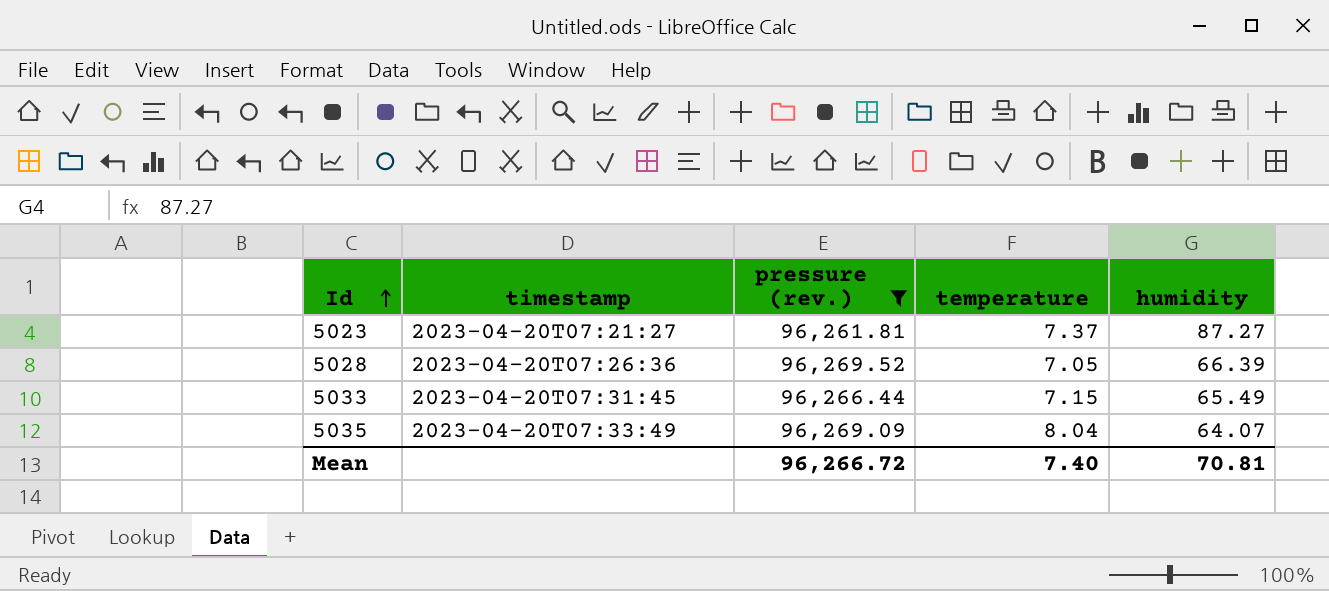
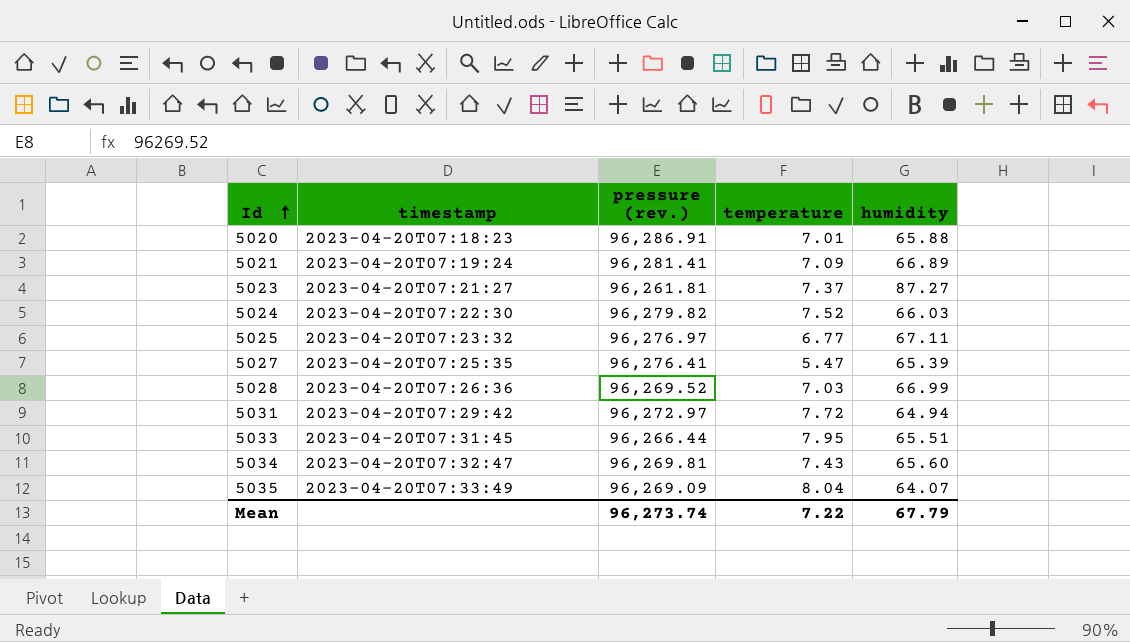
filter: pressure (rev.) <= 96,269.52 -> none
5028 | temperature: 7.05 -> 7.03
5028 | humidity: 66.39 -> 66.99
5033 | temperature: 7.15 -> 7.95
5033 | humidity: 65.49 -> 65.51
Mean | pressure (rev.): 96,266.72 -> 96,273.74
Mean | temperature: 7.40 -> 7.22
Mean | humidity: 70.81 -> 67.79

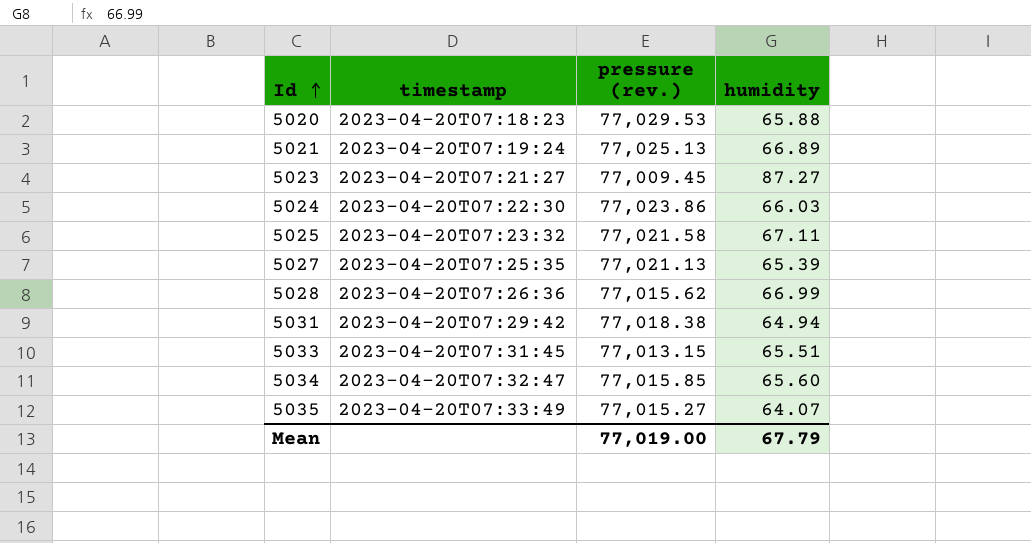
column temperature | position: 4 -> none
5020 | pressure (rev.): 96,286.91 -> 77,029.53
5021 | pressure (rev.): 96,281.41 -> 77,025.13
5023 | pressure (rev.): 96,261.81 -> 77,009.45
5024 | pressure (rev.): 96,279.82 -> 77,023.86
5025 | pressure (rev.): 96,276.97 -> 77,021.58
5027 | pressure (rev.): 96,276.41 -> 77,021.13
5028 | pressure (rev.): 96,269.52 -> 77,015.62
5031 | pressure (rev.): 96,272.97 -> 77,018.38
5033 | pressure (rev.): 96,266.44 -> 77,013.15
5034 | pressure (rev.): 96,269.81 -> 77,015.85
5035 | pressure (rev.): 96,269.09 -> 77,015.27
Mean | pressure (rev.): 96,273.74 -> 77,019.00

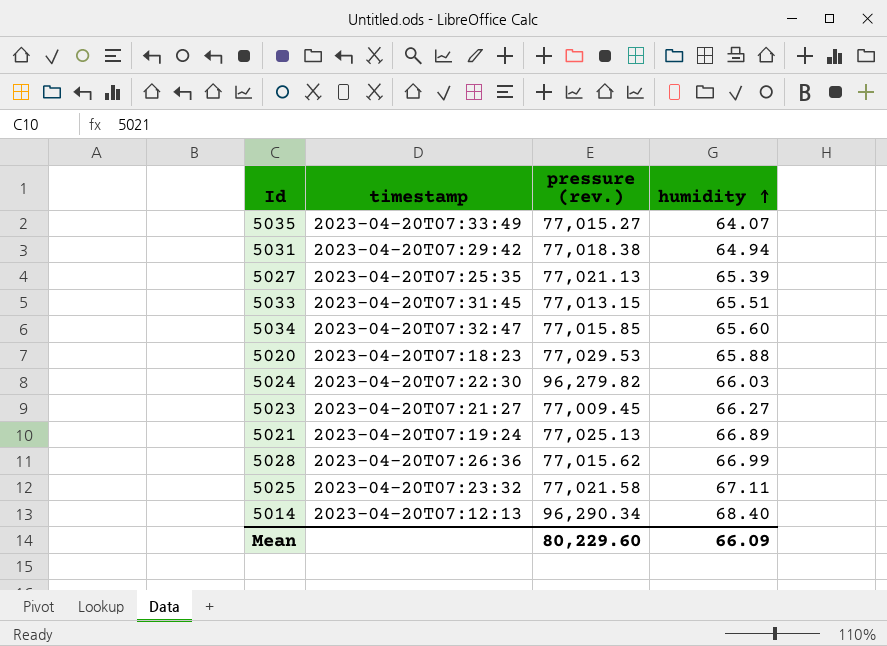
row order: Id ascending -> humidity ascending
5024 | pressure (rev.): 77,023.86 -> 96,279.82
5023 | humidity: 87.27 -> 66.27
row 5014: none -> 2023-04-20T07:12:13 | 96,290.34 | 68.40
Mean | pressure (rev.): 77,019.00 -> 80,229.60
Mean | humidity: 67.79 -> 66.09

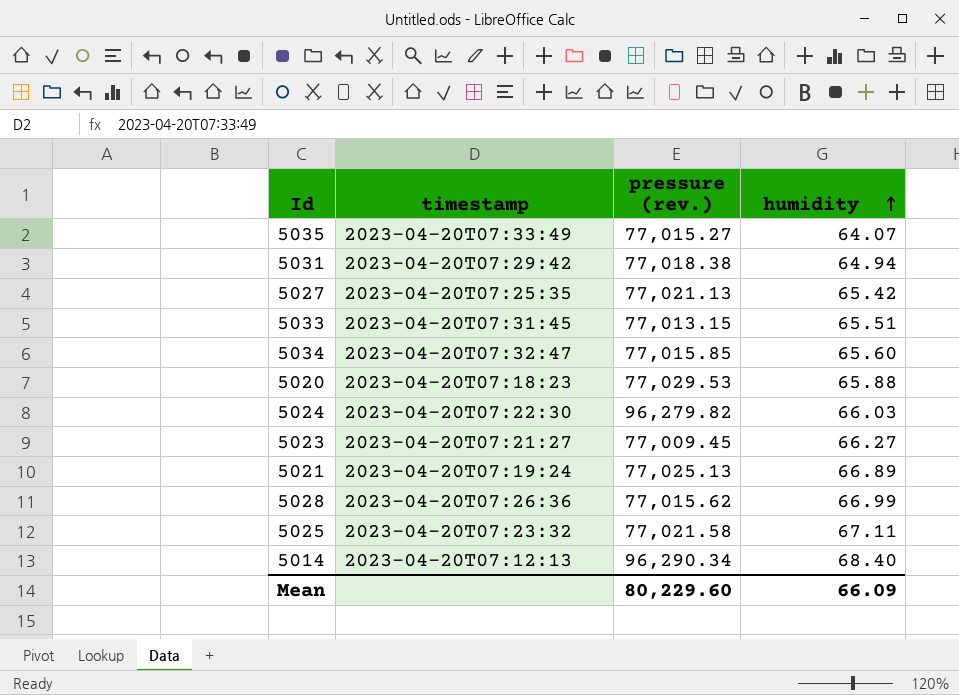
5027 | humidity: 65.39 -> 65.42

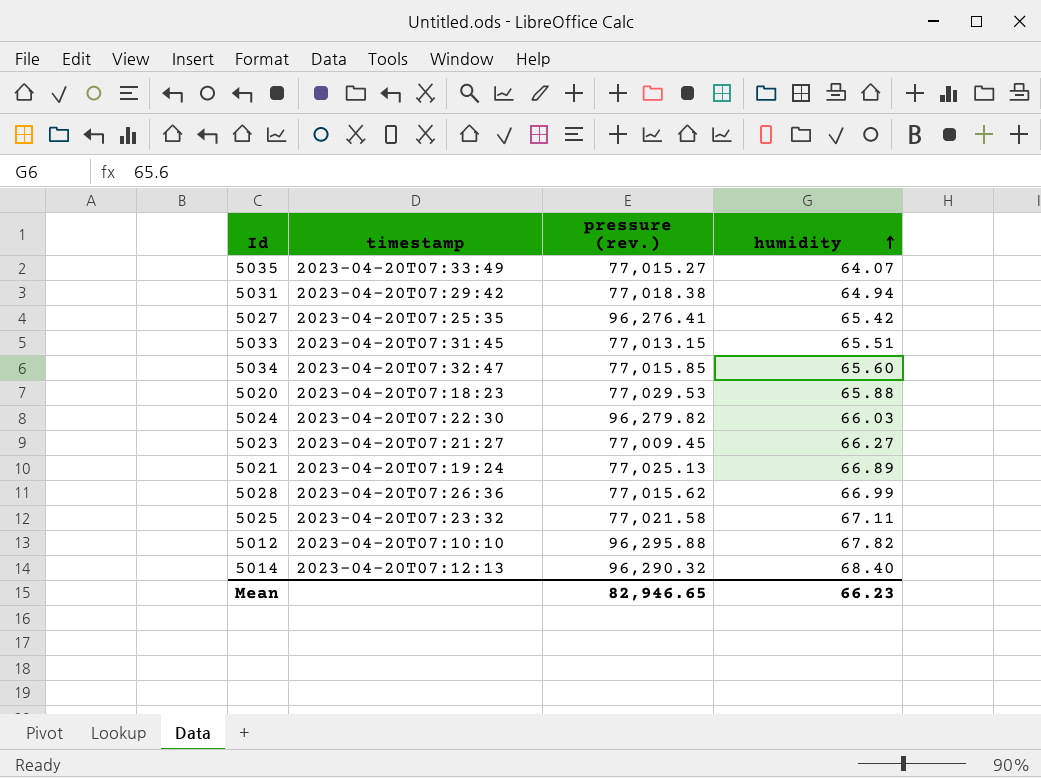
5027 | pressure (rev.): 77,021.13 -> 96,276.41
row 5012: none -> 2023-04-20T07:10:10 | 96,295.88 | 67.82
5014 | pressure (rev.): 96,290.34 -> 96,290.32
Mean | pressure (rev.): 80,229.60 -> 82,946.65
Mean | humidity: 66.09 -> 66.23

